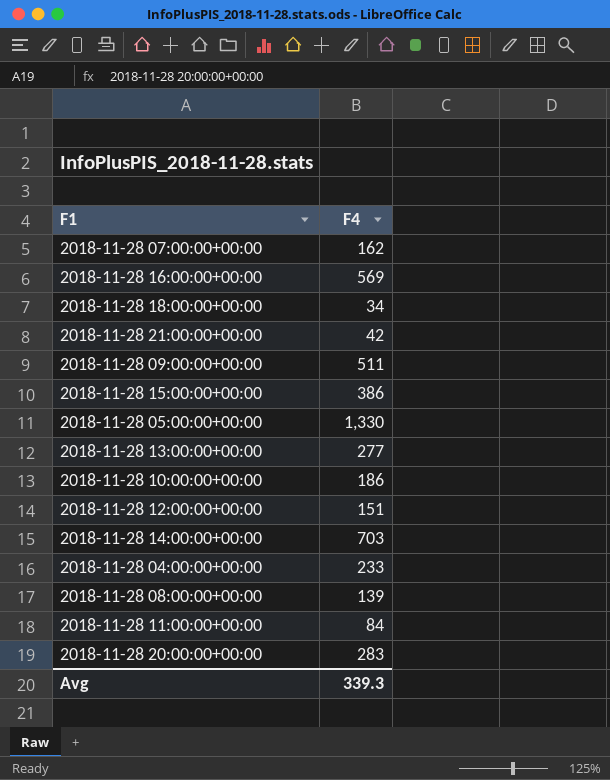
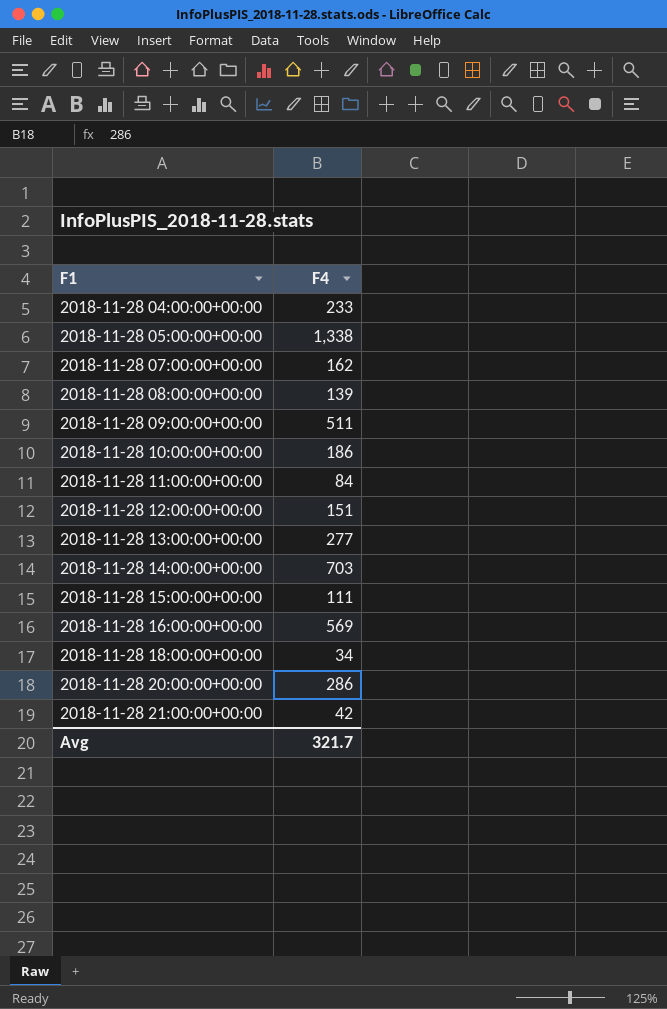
row order: none -> F1 ascending
2018-11-28 05:00:00+00:00 | F4: 1,330 -> 1,338
2018-11-28 15:00:00+00:00 | F4: 386 -> 111
2018-11-28 20:00:00+00:00 | F4: 283 -> 286
Avg | F4: 339.3 -> 321.7

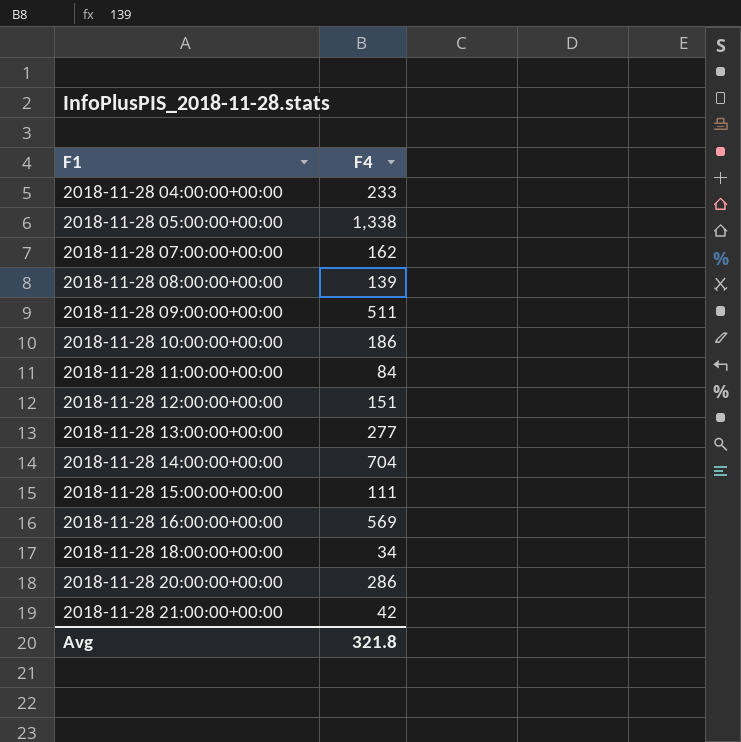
2018-11-28 14:00:00+00:00 | F4: 703 -> 704
Avg | F4: 321.7 -> 321.8

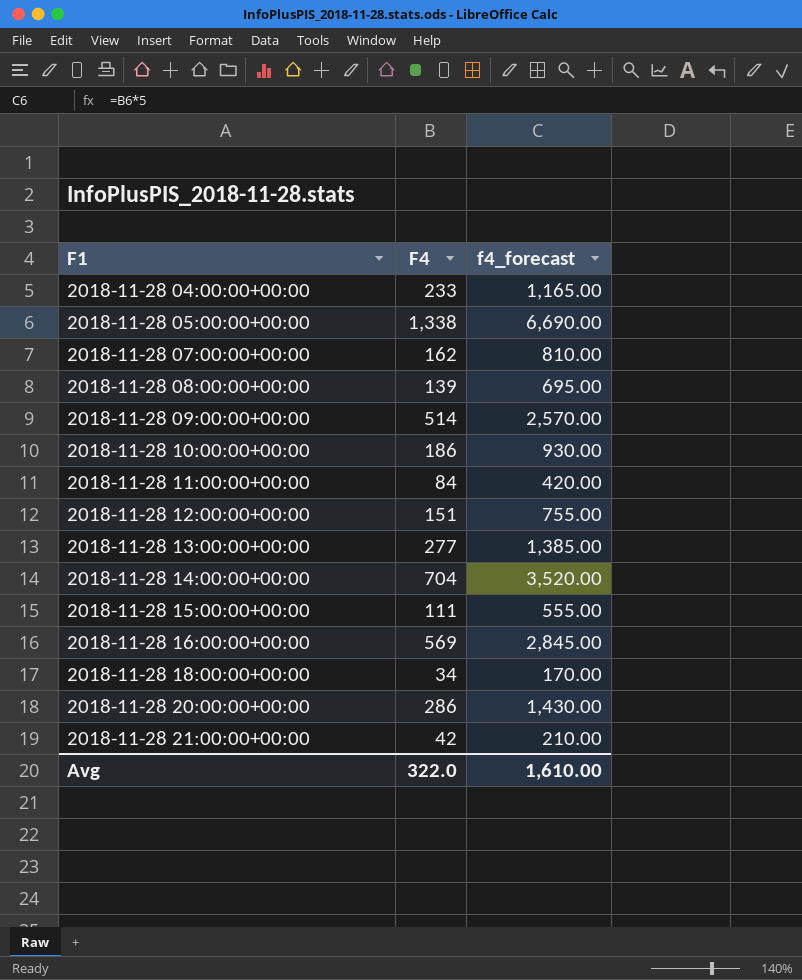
column f4_forecast | formula: none -> [F4] * 5
2018-11-28 09:00:00+00:00 | F4: 511 -> 514
Avg | F4: 321.8 -> 322.0

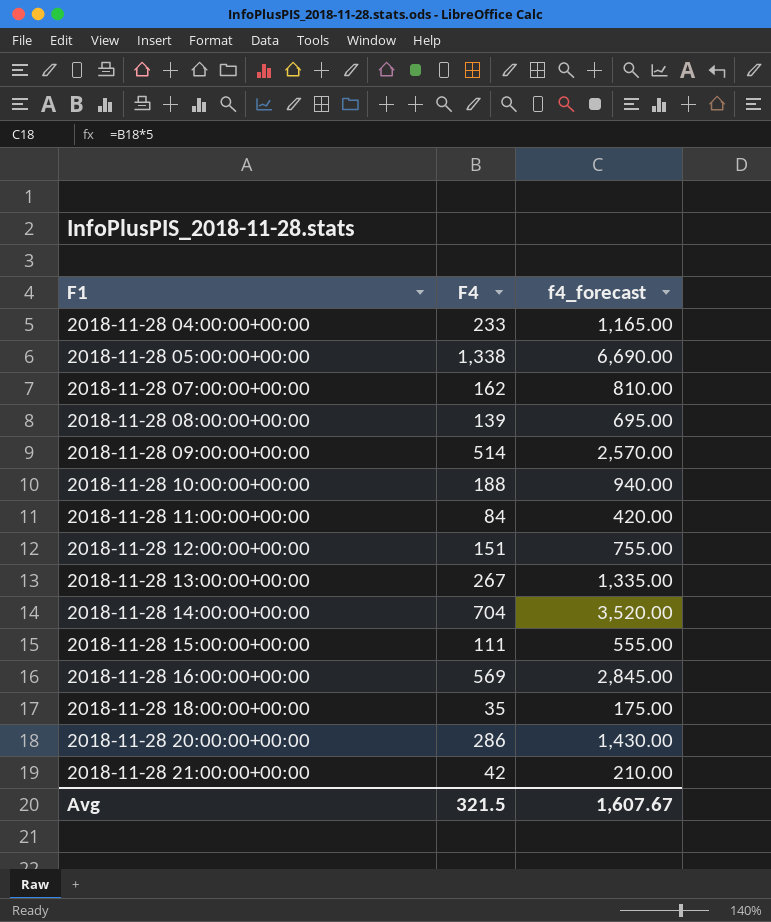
2018-11-28 10:00:00+00:00 | F4: 186 -> 188
2018-11-28 10:00:00+00:00 | f4_forecast: 930.00 -> 940.00
2018-11-28 13:00:00+00:00 | F4: 277 -> 267
2018-11-28 13:00:00+00:00 | f4_forecast: 1,385.00 -> 1,335.00
2018-11-28 18:00:00+00:00 | F4: 34 -> 35
2018-11-28 18:00:00+00:00 | f4_forecast: 170.00 -> 175.00
Avg | F4: 322.0 -> 321.5
Avg | f4_forecast: 1,610.00 -> 1,607.67

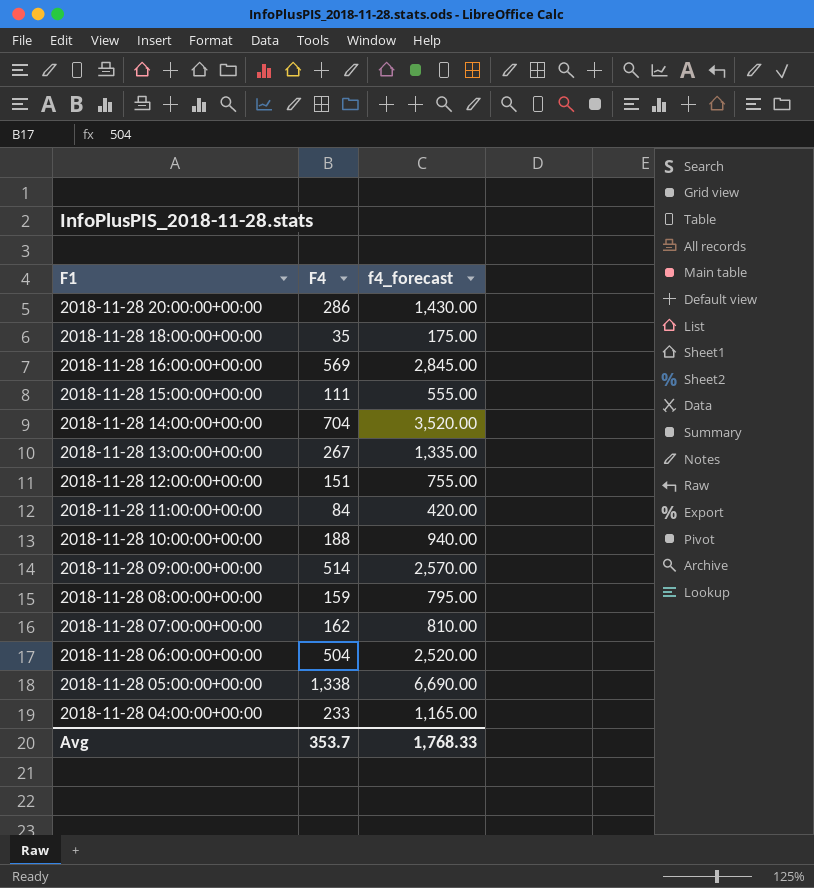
row order: F1 ascending -> F1 descending
row 2018-11-28 21:00:00+00:00: 42 | 210.00 -> none
2018-11-28 08:00:00+00:00 | F4: 139 -> 159
2018-11-28 08:00:00+00:00 | f4_forecast: 695.00 -> 795.00
row 2018-11-28 06:00:00+00:00: none -> 504 | 2,520.00
Avg | F4: 321.5 -> 353.7
Avg | f4_forecast: 1,607.67 -> 1,768.33

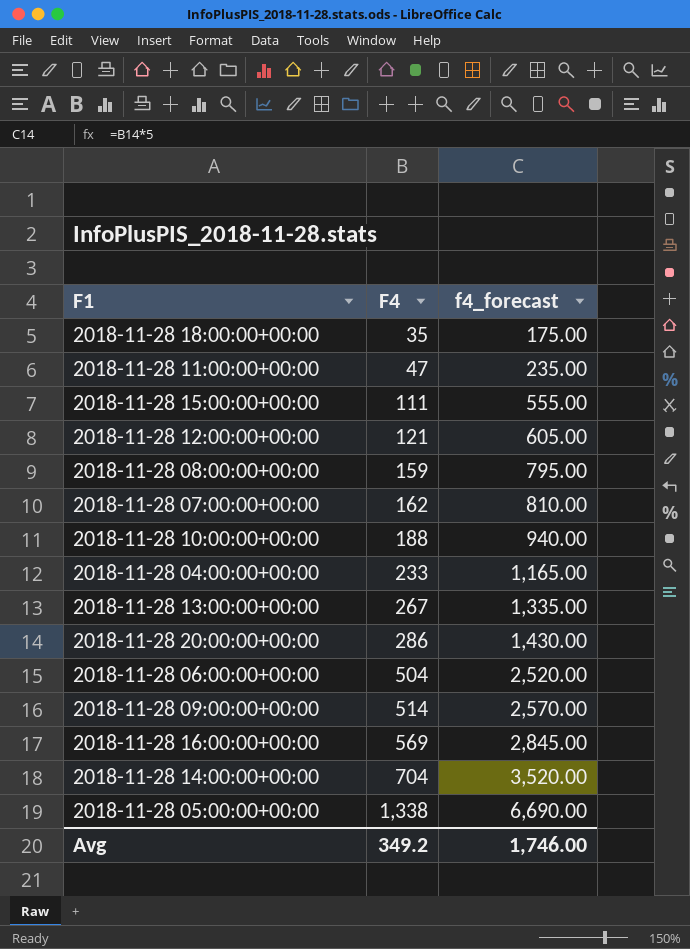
row order: F1 descending -> F4 ascending
2018-11-28 11:00:00+00:00 | F4: 84 -> 47
2018-11-28 11:00:00+00:00 | f4_forecast: 420.00 -> 235.00
2018-11-28 12:00:00+00:00 | F4: 151 -> 121
2018-11-28 12:00:00+00:00 | f4_forecast: 755.00 -> 605.00
Avg | F4: 353.7 -> 349.2
Avg | f4_forecast: 1,768.33 -> 1,746.00

